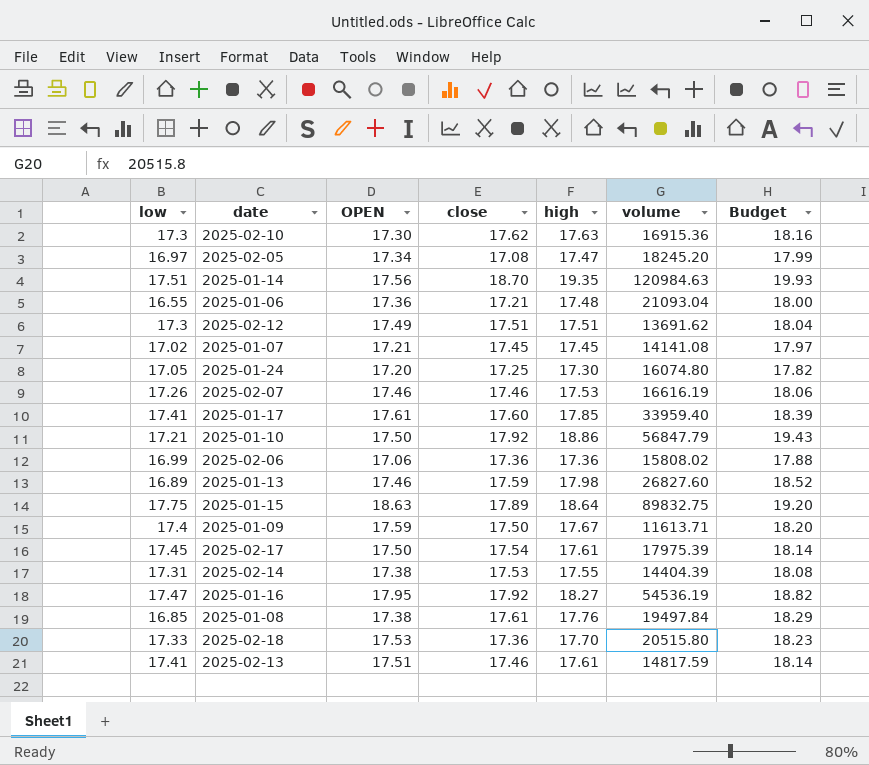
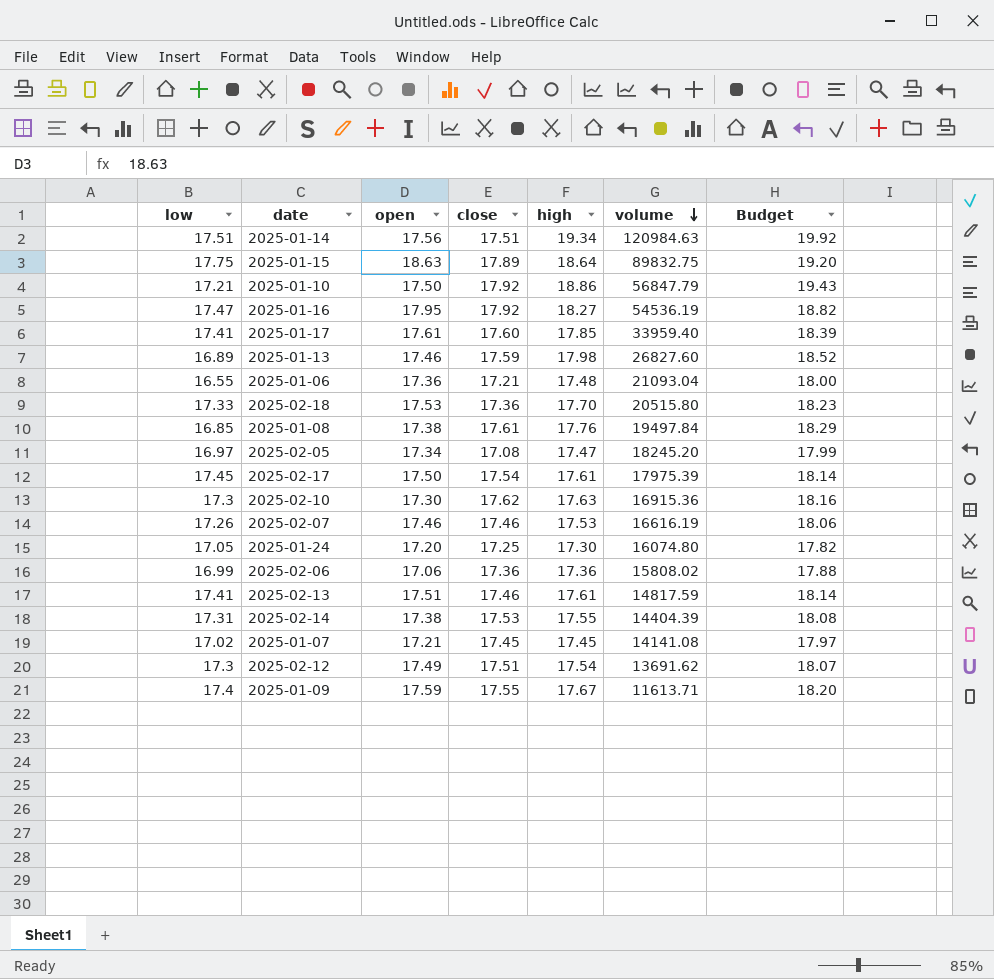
row order: none -> volume descending
column name: OPEN -> open
2025-01-14 | close: 18.70 -> 17.51
2025-01-14 | high: 19.35 -> 19.34
2025-01-14 | Budget: 19.93 -> 19.92
2025-02-12 | high: 17.51 -> 17.54
2025-02-12 | Budget: 18.04 -> 18.07
2025-01-09 | close: 17.50 -> 17.55

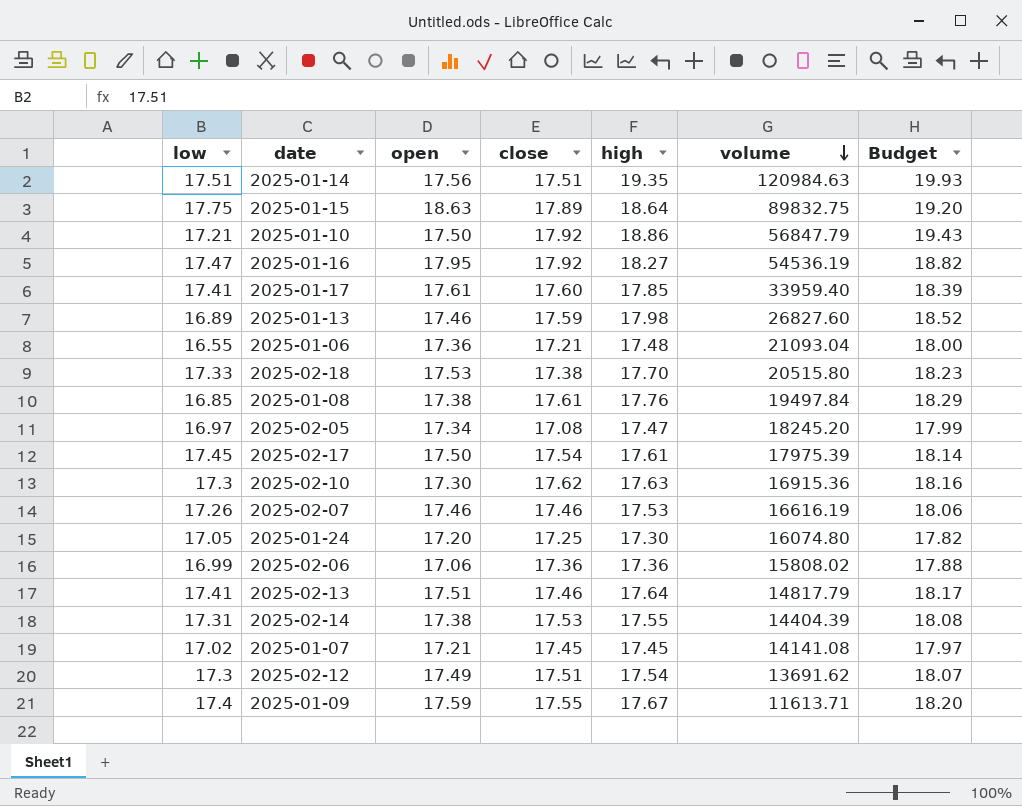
2025-01-14 | high: 19.34 -> 19.35
2025-01-14 | Budget: 19.92 -> 19.93
2025-02-18 | close: 17.36 -> 17.38
2025-02-13 | high: 17.61 -> 17.64
2025-02-13 | volume: 14817.59 -> 14817.79
2025-02-13 | Budget: 18.14 -> 18.17

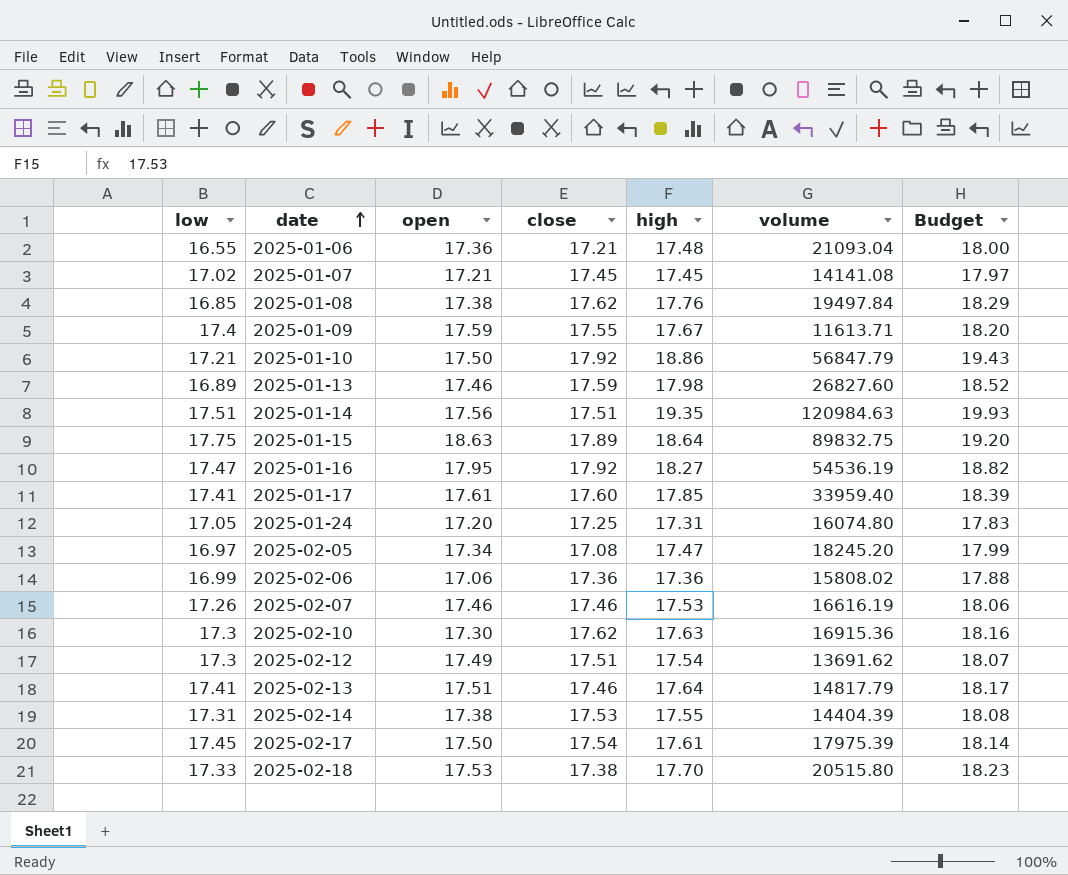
row order: volume descending -> date ascending
2025-01-08 | close: 17.61 -> 17.62
2025-01-24 | high: 17.30 -> 17.31
2025-01-24 | Budget: 17.82 -> 17.83

